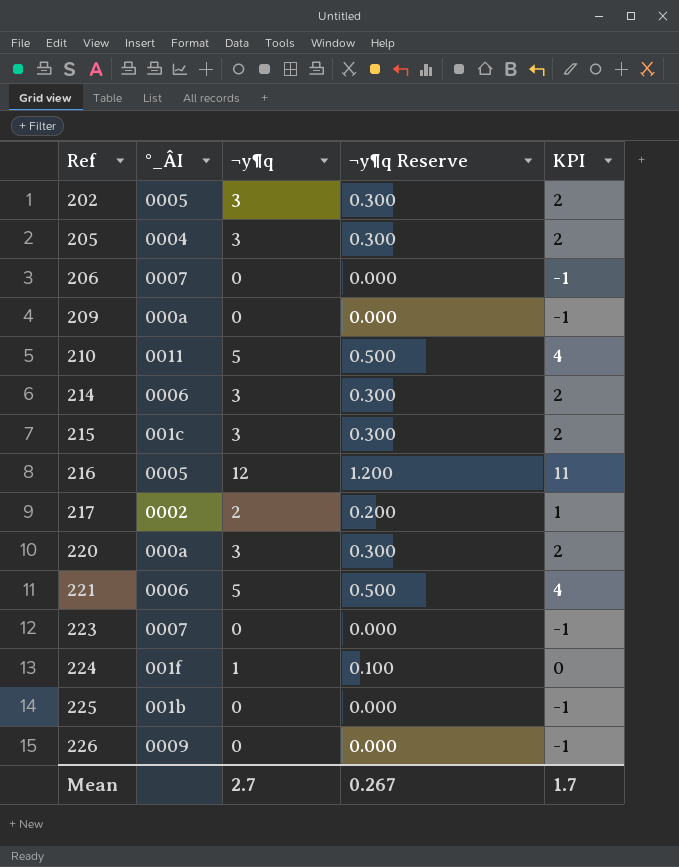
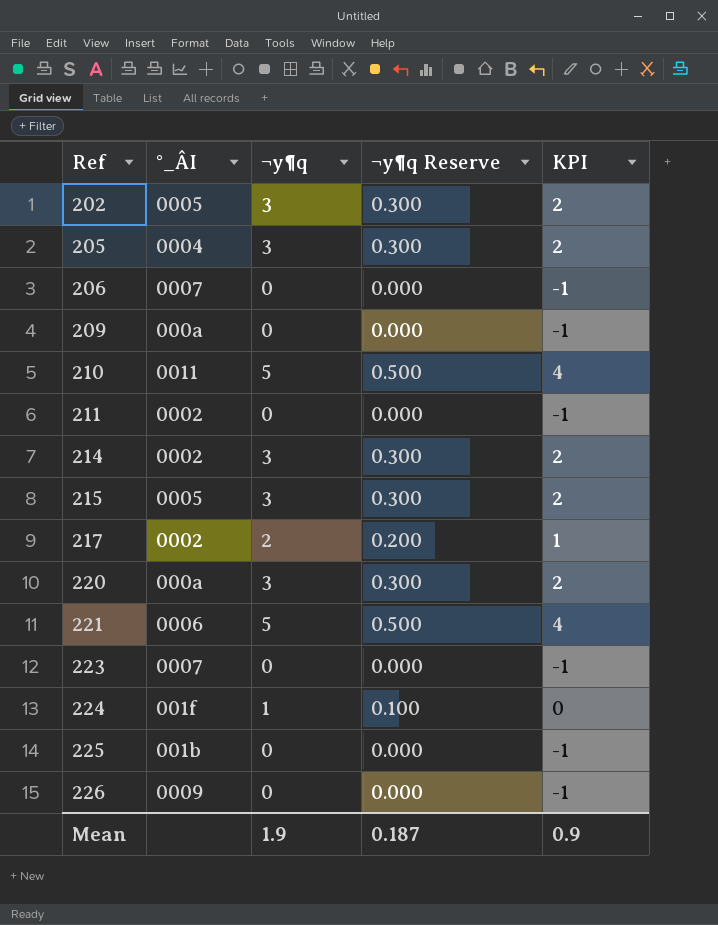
row 216: 0005 | 12 | 1.200 | 11 -> none
row 211: none -> 0002 | 0 | 0.000 | -1
214 | °_ÂI: 0006 -> 0002
215 | °_ÂI: 001c -> 0005
Mean | ¬y¶q: 2.7 -> 1.9
Mean | ¬y¶q Reserve: 0.267 -> 0.187
Mean | KPI: 1.7 -> 0.9

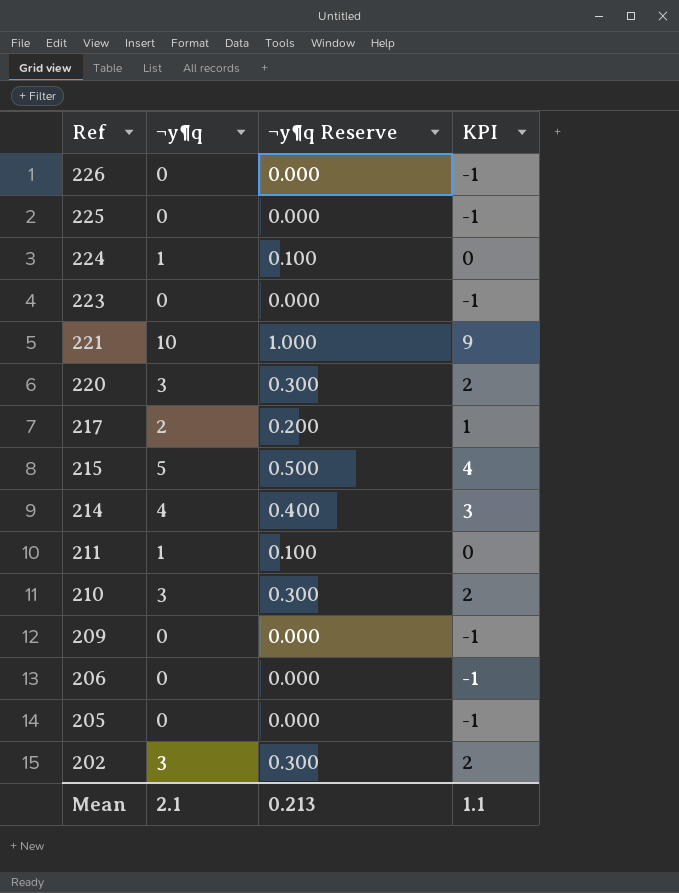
row order: Ref ascending -> Ref descending
column °_ÂI | position: 2 -> none
221 | ¬y¶q: 5 -> 10
221 | ¬y¶q Reserve: 0.500 -> 1.000
221 | KPI: 4 -> 9
215 | ¬y¶q: 3 -> 5
215 | ¬y¶q Reserve: 0.300 -> 0.500
215 | KPI: 2 -> 4
214 | ¬y¶q: 3 -> 4
214 | ¬y¶q Reserve: 0.300 -> 0.400
214 | KPI: 2 -> 3
211 | ¬y¶q: 0 -> 1
211 | ¬y¶q Reserve: 0.000 -> 0.100
211 | KPI: -1 -> 0
210 | ¬y¶q: 5 -> 3
210 | ¬y¶q Reserve: 0.500 -> 0.300
210 | KPI: 4 -> 2
205 | ¬y¶q: 3 -> 0
205 | ¬y¶q Reserve: 0.300 -> 0.000
205 | KPI: 2 -> -1
Mean | ¬y¶q: 1.9 -> 2.1
Mean | ¬y¶q Reserve: 0.187 -> 0.213
Mean | KPI: 0.9 -> 1.1

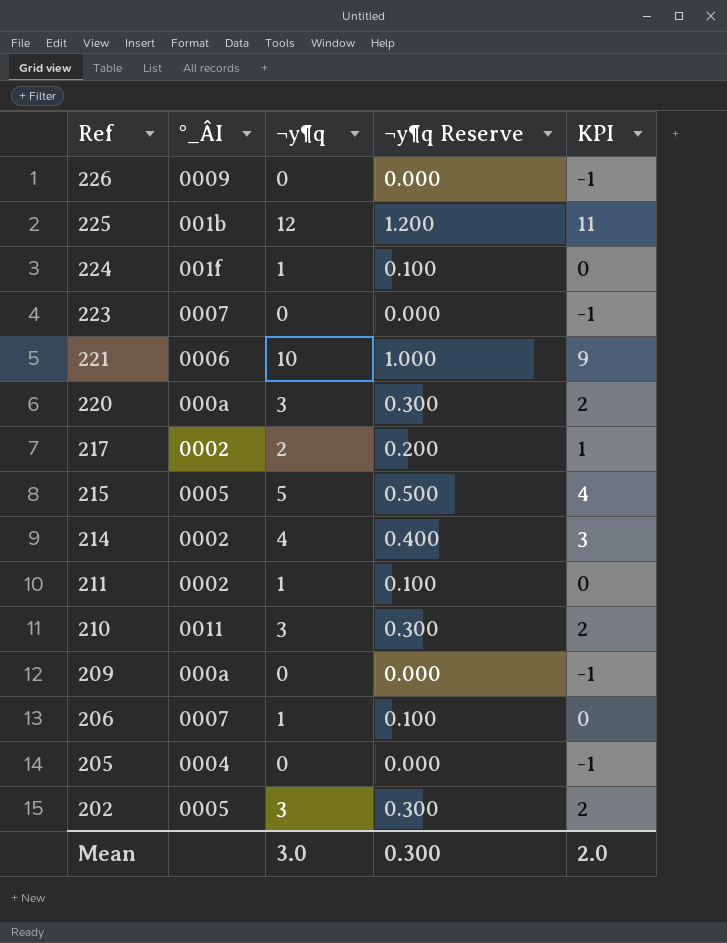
column °_ÂI | position: none -> 2
225 | ¬y¶q: 0 -> 12
225 | ¬y¶q Reserve: 0.000 -> 1.200
225 | KPI: -1 -> 11
206 | ¬y¶q: 0 -> 1
206 | ¬y¶q Reserve: 0.000 -> 0.100
206 | KPI: -1 -> 0
Mean | ¬y¶q: 2.1 -> 3.0
Mean | ¬y¶q Reserve: 0.213 -> 0.300
Mean | KPI: 1.1 -> 2.0

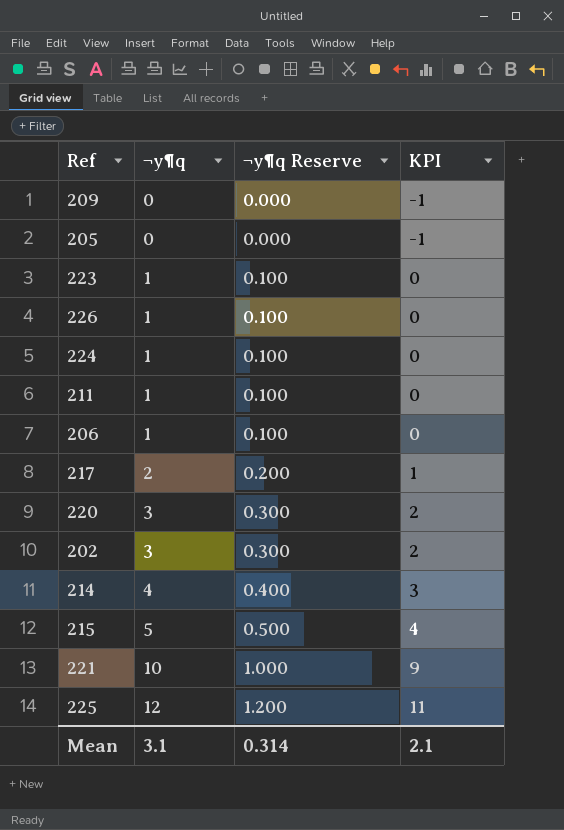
row order: Ref descending -> ¬y¶q ascending
column °_ÂI | position: 2 -> none
row 210: 0011 | 3 | 0.300 | 2 -> none
223 | ¬y¶q: 0 -> 1
223 | ¬y¶q Reserve: 0.000 -> 0.100
223 | KPI: -1 -> 0
226 | ¬y¶q: 0 -> 1
226 | ¬y¶q Reserve: 0.000 -> 0.100
226 | KPI: -1 -> 0
Mean | ¬y¶q: 3.0 -> 3.1
Mean | ¬y¶q Reserve: 0.300 -> 0.314
Mean | KPI: 2.0 -> 2.1

